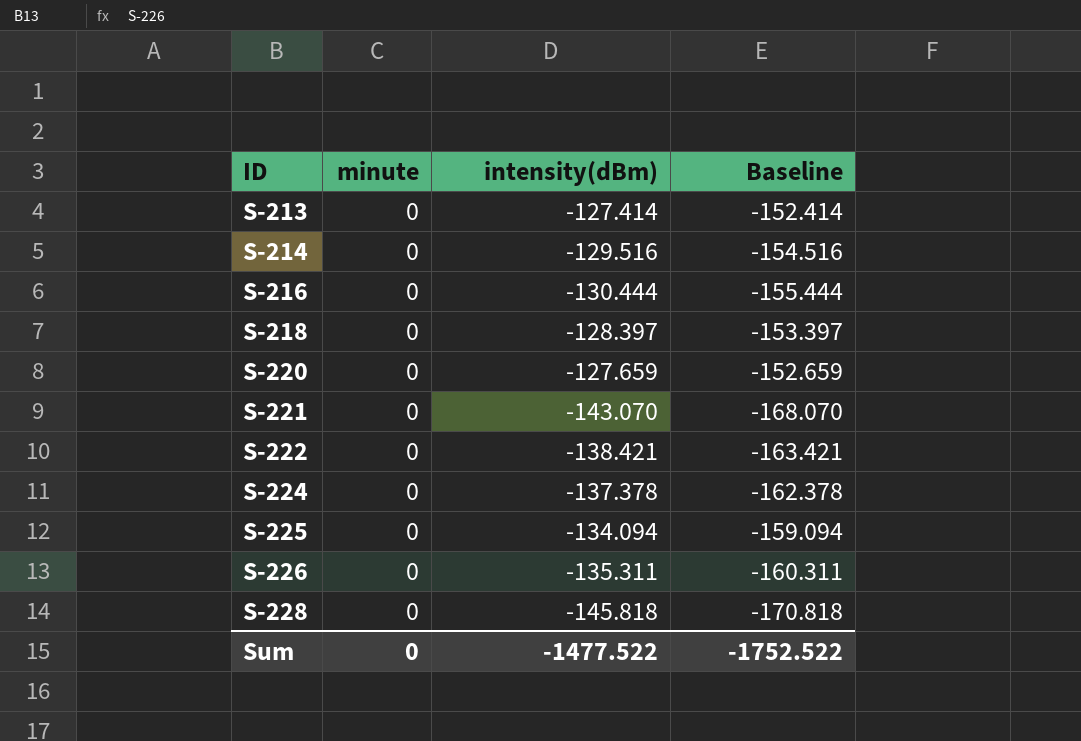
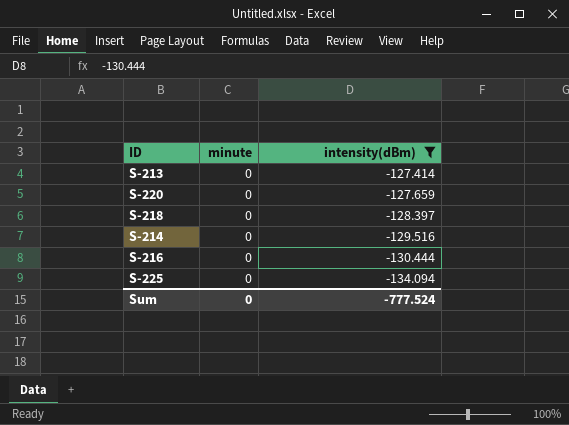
filter: none -> intensity(dBm) >= -134.094
row order: ID ascending -> intensity(dBm) descending
column Baseline | formula: [intensity(dBm)] - 25 -> none
Sum | intensity(dBm): -1477.522 -> -777.524

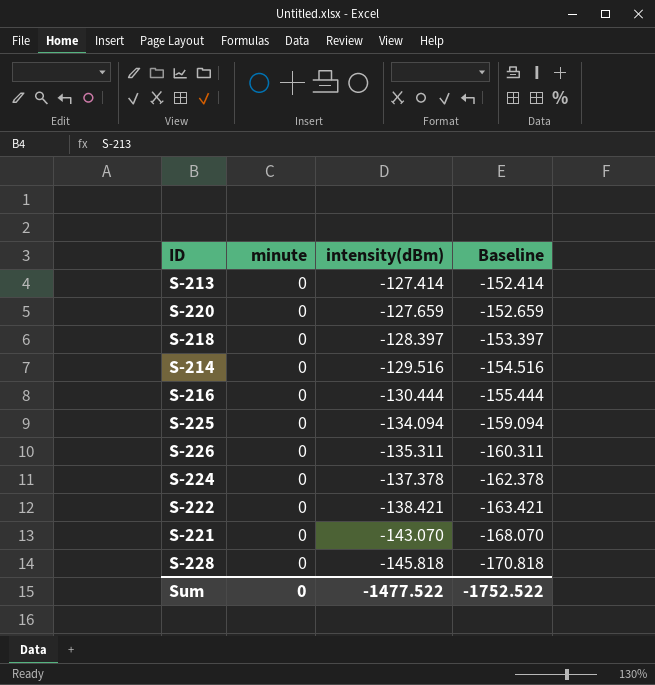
filter: intensity(dBm) >= -134.094 -> none
column Baseline | formula: none -> [intensity(dBm)] - 25
Sum | intensity(dBm): -777.524 -> -1477.522

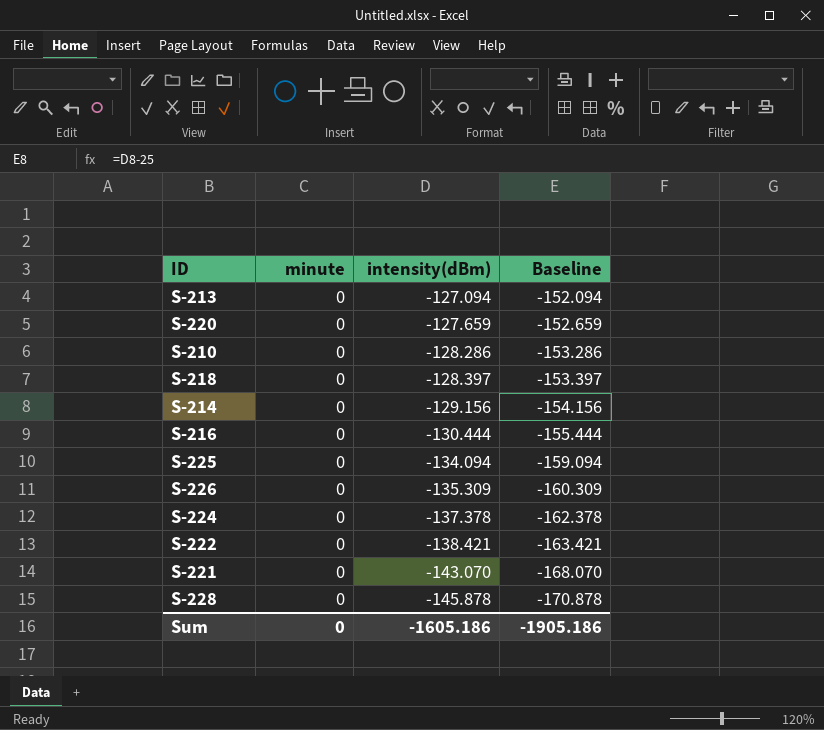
S-213 | intensity(dBm): -127.414 -> -127.094
S-213 | Baseline: -152.414 -> -152.094
row S-210: none -> 0 | -128.286 | -153.286
S-214 | intensity(dBm): -129.516 -> -129.156
S-214 | Baseline: -154.516 -> -154.156
S-226 | intensity(dBm): -135.311 -> -135.309
S-226 | Baseline: -160.311 -> -160.309
S-228 | intensity(dBm): -145.818 -> -145.878
S-228 | Baseline: -170.818 -> -170.878
Sum | intensity(dBm): -1477.522 -> -1605.186
Sum | Baseline: -1752.522 -> -1905.186

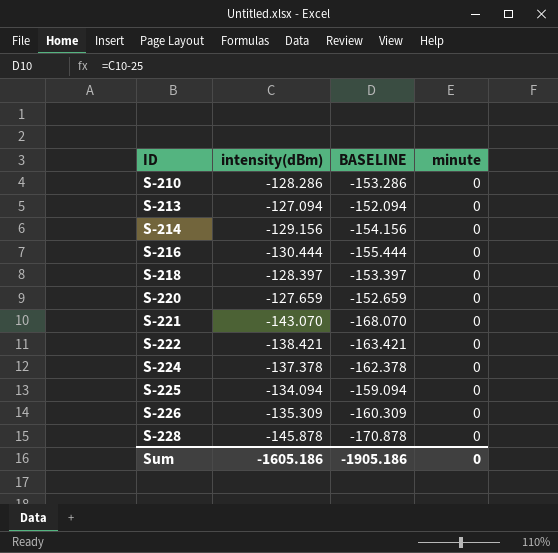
row order: intensity(dBm) descending -> ID ascending
column name: Baseline -> BASELINE
column minute | position: 2 -> 4

